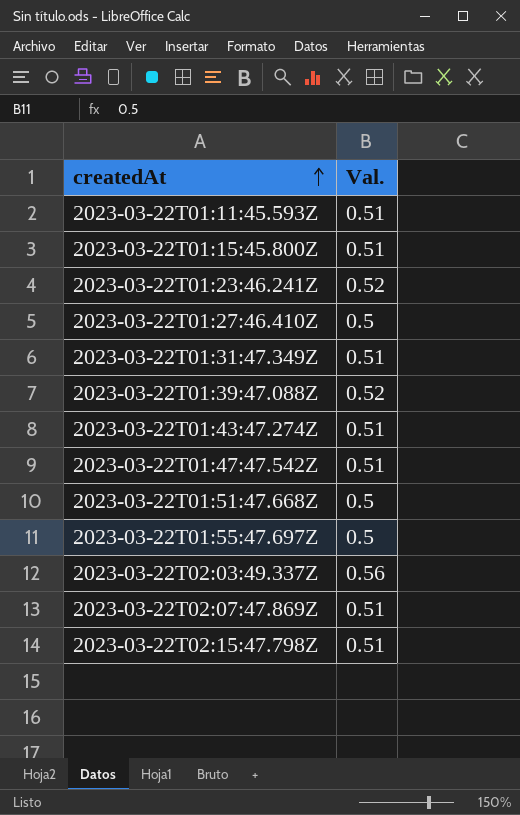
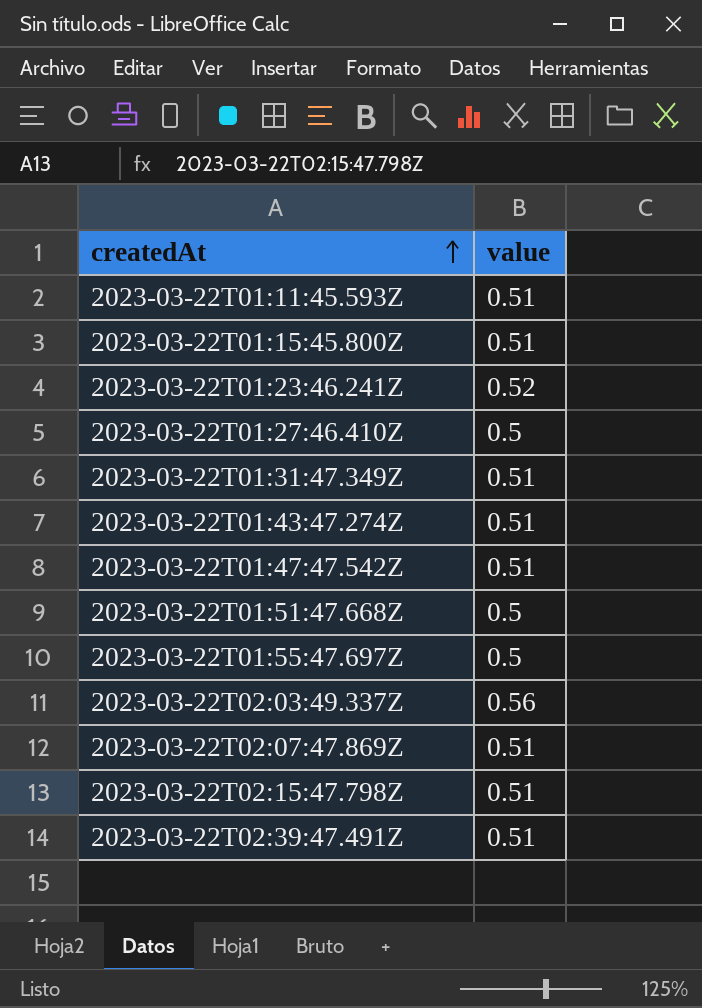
column name: Val. -> value
row 2023-03-22T01:39:47.088Z: 0.52 -> none
row 2023-03-22T02:39:47.491Z: none -> 0.51

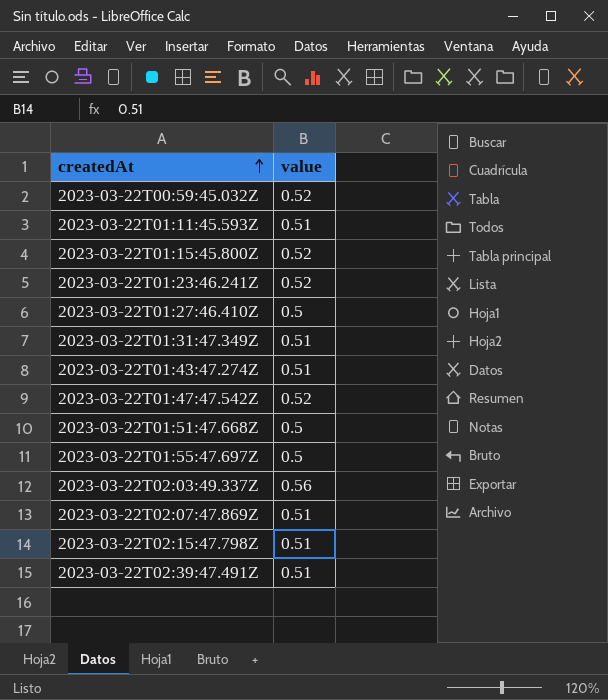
row 2023-03-22T00:59:45.032Z: none -> 0.52
2023-03-22T01:15:45.800Z | value: 0.51 -> 0.52
2023-03-22T01:47:47.542Z | value: 0.51 -> 0.52

